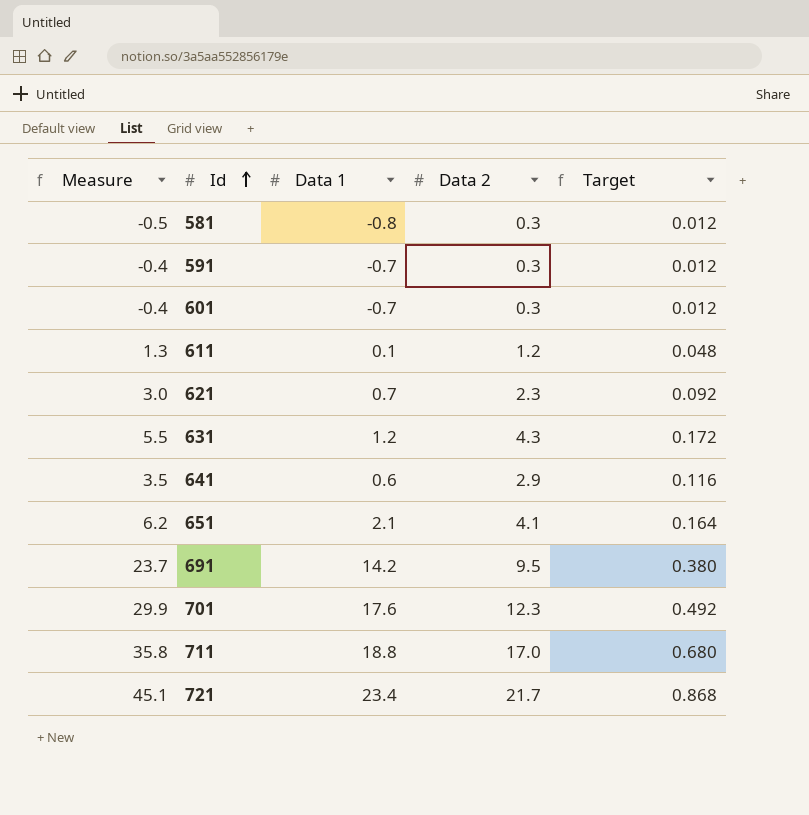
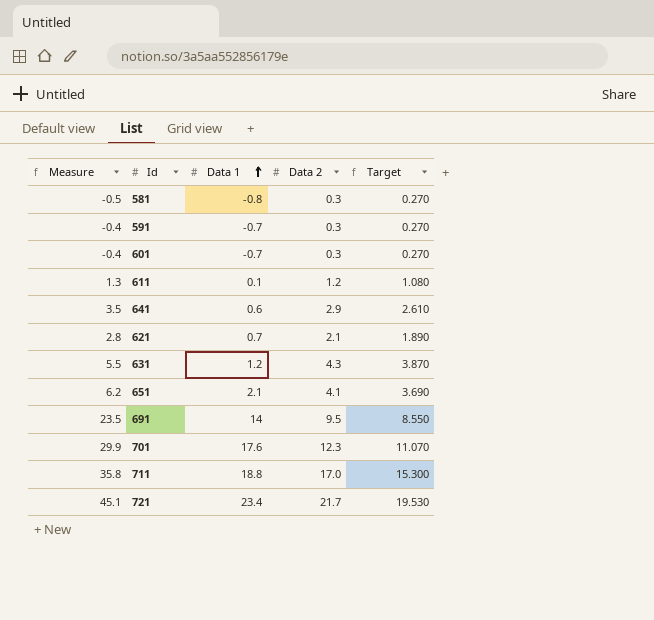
row order: Id ascending -> Data 1 ascending
column Target | formula: [Data 2] * 0.04 -> [Data 2] * 0.9
621 | Measure: 3.0 -> 2.8
621 | Data 2: 2.3 -> 2.1
691 | Measure: 23.7 -> 23.5
691 | Data 1: 14.2 -> 14

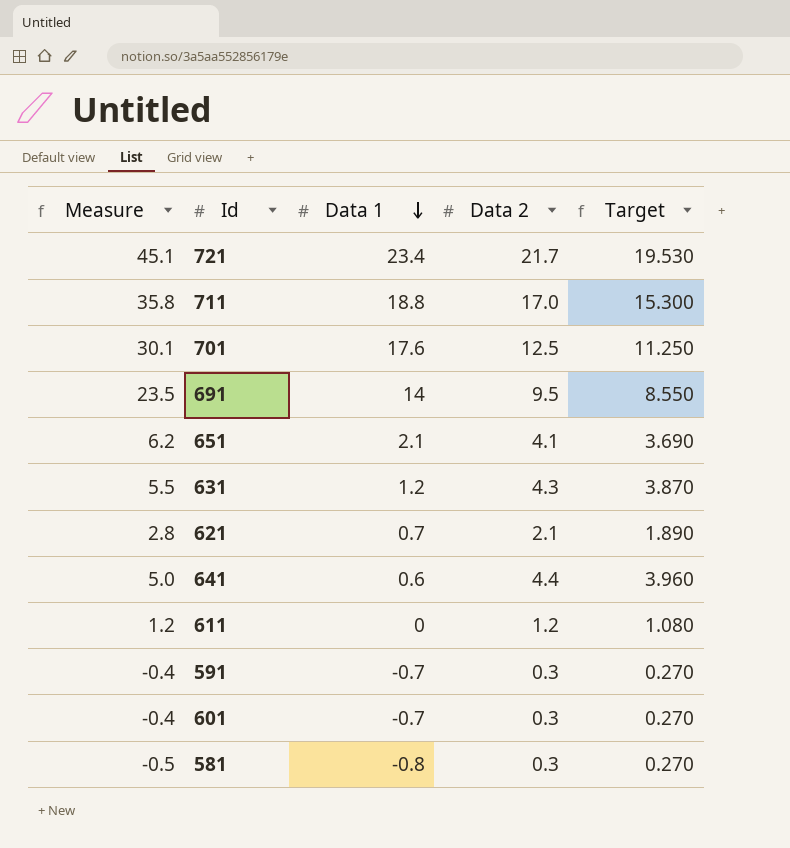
row order: Data 1 ascending -> Data 1 descending
701 | Measure: 29.9 -> 30.1
701 | Data 2: 12.3 -> 12.5
701 | Target: 11.070 -> 11.250
641 | Measure: 3.5 -> 5.0
641 | Data 2: 2.9 -> 4.4
641 | Target: 2.610 -> 3.960
611 | Measure: 1.3 -> 1.2
611 | Data 1: 0.1 -> 0

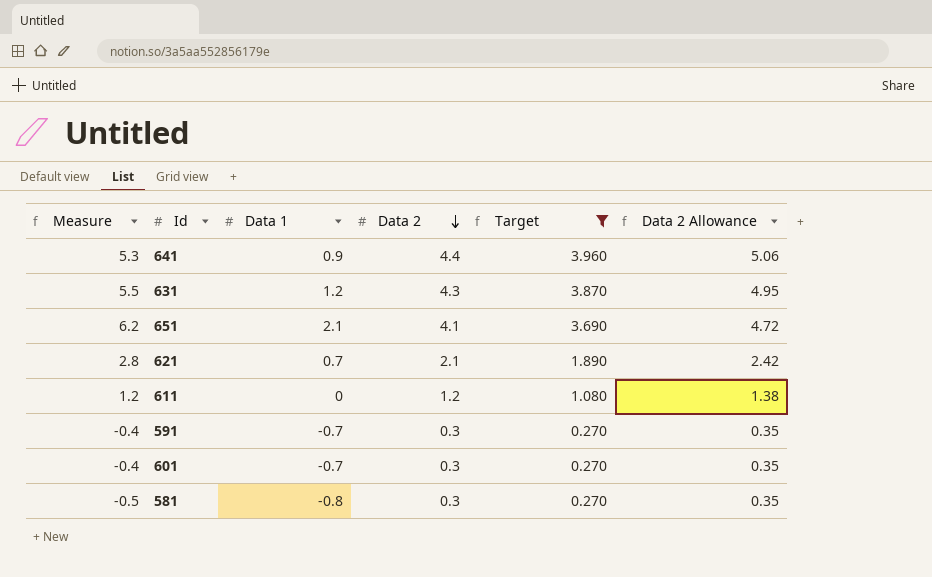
filter: none -> Target <= 3.960
row order: Data 1 descending -> Data 2 descending
column Data 2 Allowance | formula: none -> [Data 2] * 1.15
641 | Measure: 5.0 -> 5.3
641 | Data 1: 0.6 -> 0.9

